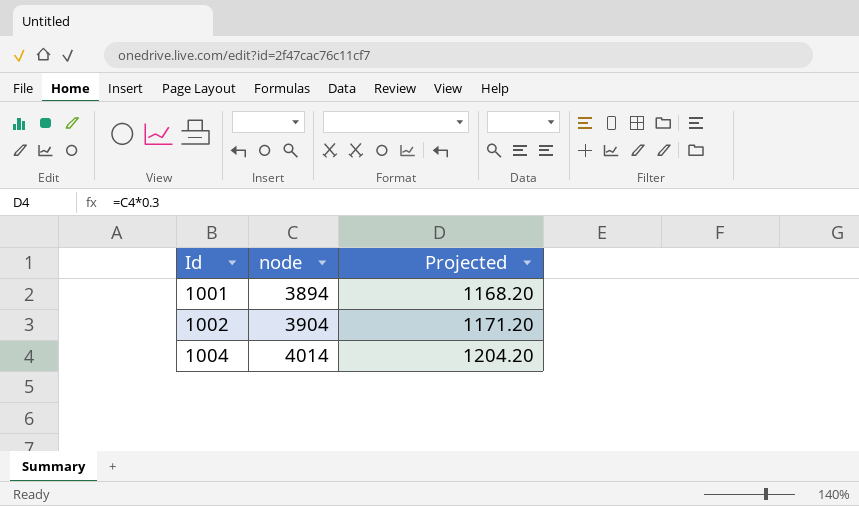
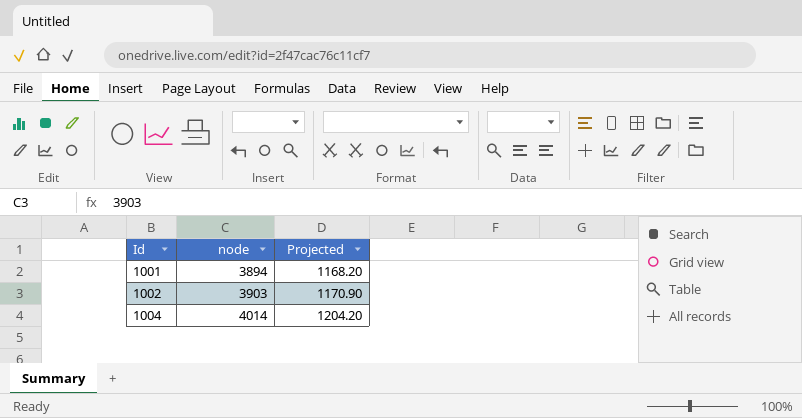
1002 | node: 3904 -> 3903
1002 | Projected: 1171.20 -> 1170.90

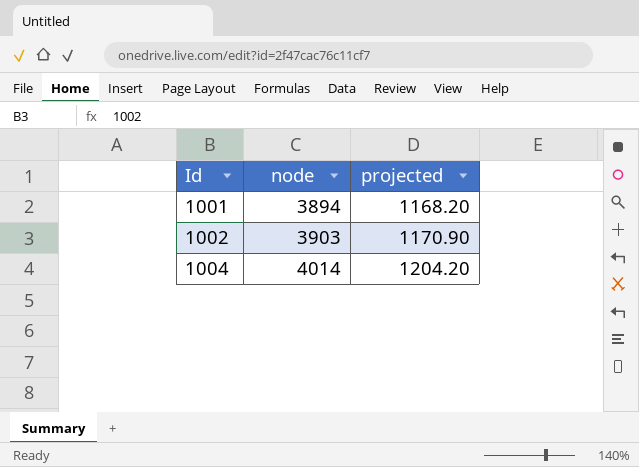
column name: Projected -> projected

